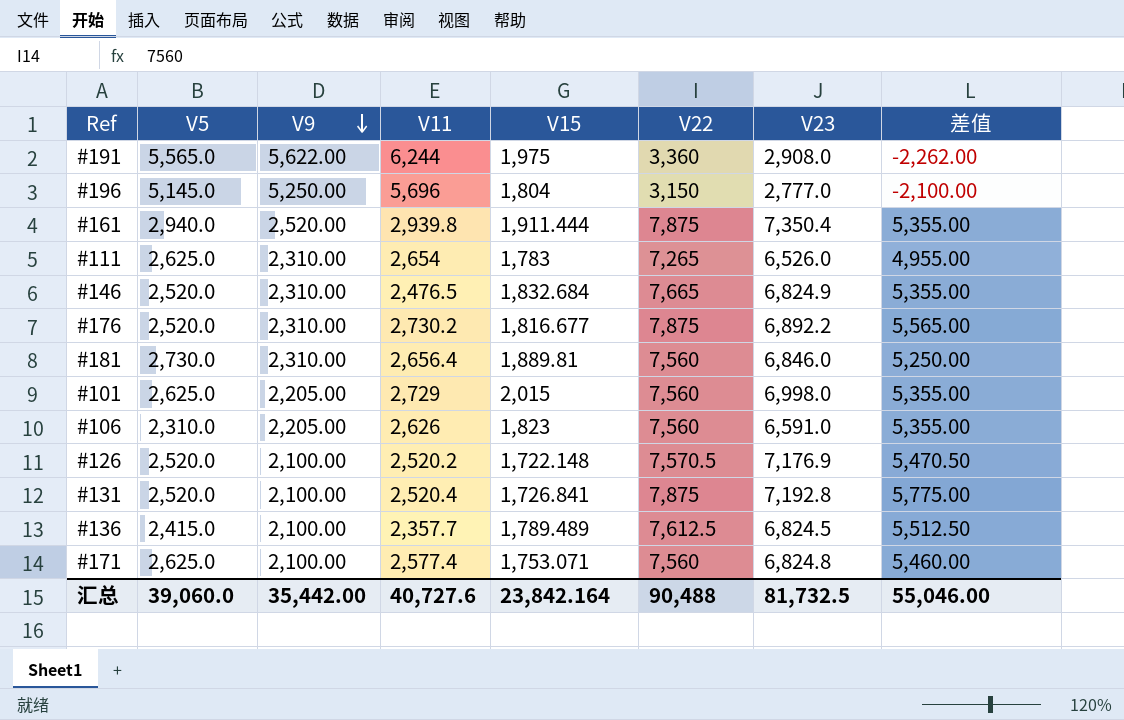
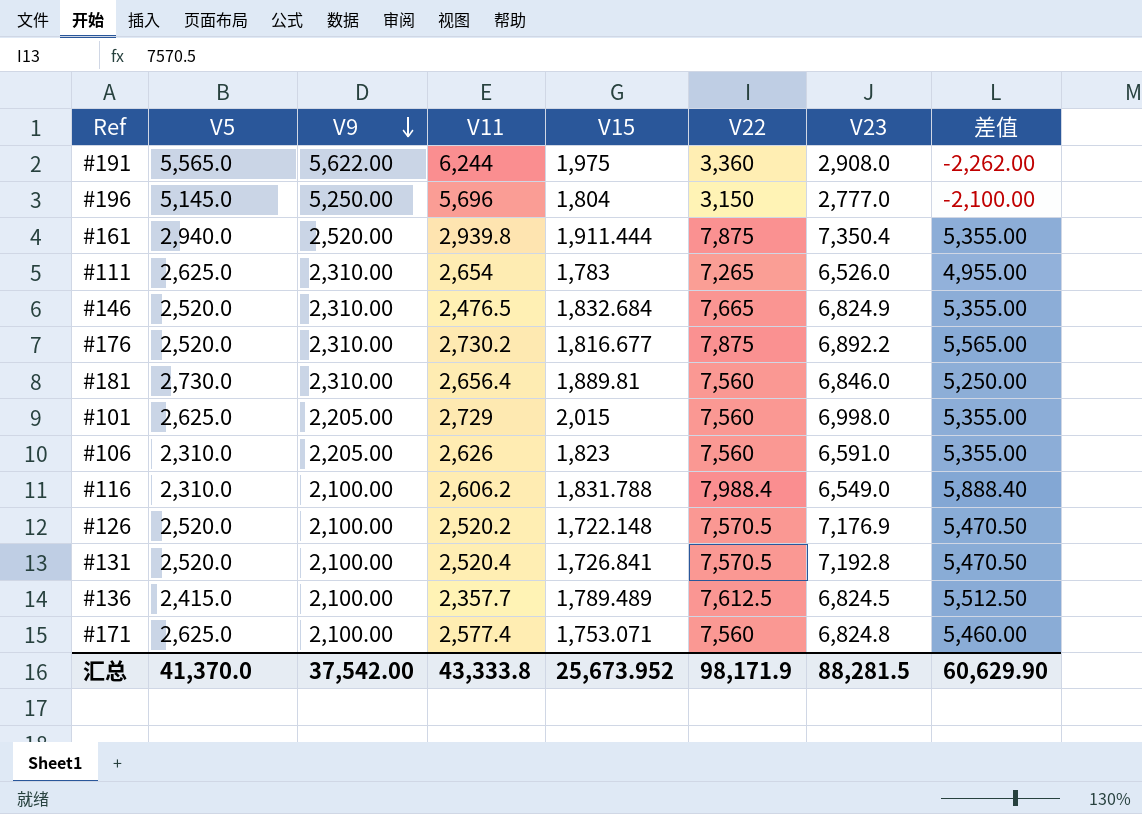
row #116: none -> 2,310.0 | 2,100.00 | 2,606.2 | 1,831.788 | 7,988.4 | 6,549.0 | 5,888.40
#131 | V22: 7,875 -> 7,570.5
#131 | 差值: 5,775.00 -> 5,470.50
汇总 | V5: 39,060.0 -> 41,370.0
汇总 | V9: 35,442.00 -> 37,542.00
汇总 | V11: 40,727.6 -> 43,333.8
汇总 | V15: 23,842.164 -> 25,673.952
汇总 | V22: 90,488 -> 98,171.9
汇总 | V23: 81,732.5 -> 88,281.5
汇总 | 差值: 55,046.00 -> 60,629.90

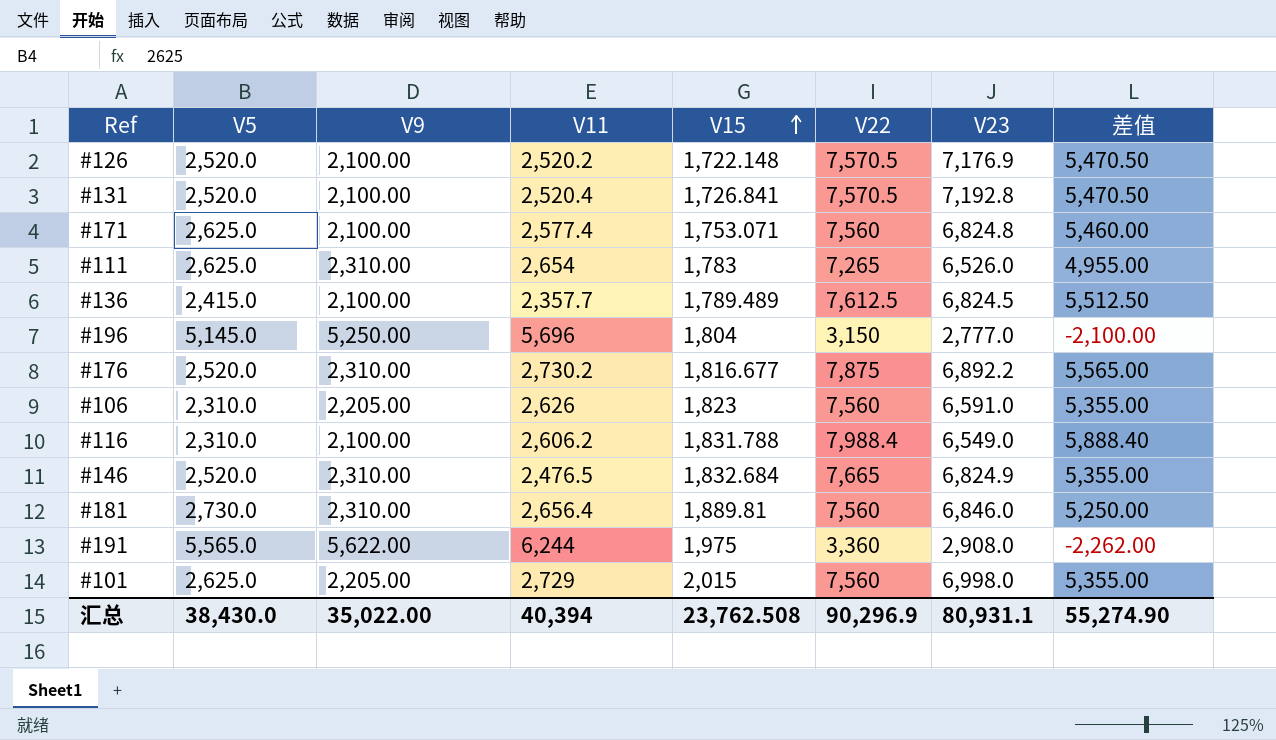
row order: V9 descending -> V15 ascending
row #161: 2,940.0 | 2,520.00 | 2,939.8 | 1,911.444 | 7,875 | 7,350.4 | 5,355.00 -> none
汇总 | V5: 41,370.0 -> 38,430.0
汇总 | V9: 37,542.00 -> 35,022.00
汇总 | V11: 43,333.8 -> 40,394
汇总 | V15: 25,673.952 -> 23,762.508
汇总 | V22: 98,171.9 -> 90,296.9
汇总 | V23: 88,281.5 -> 80,931.1
汇总 | 差值: 60,629.90 -> 55,274.90

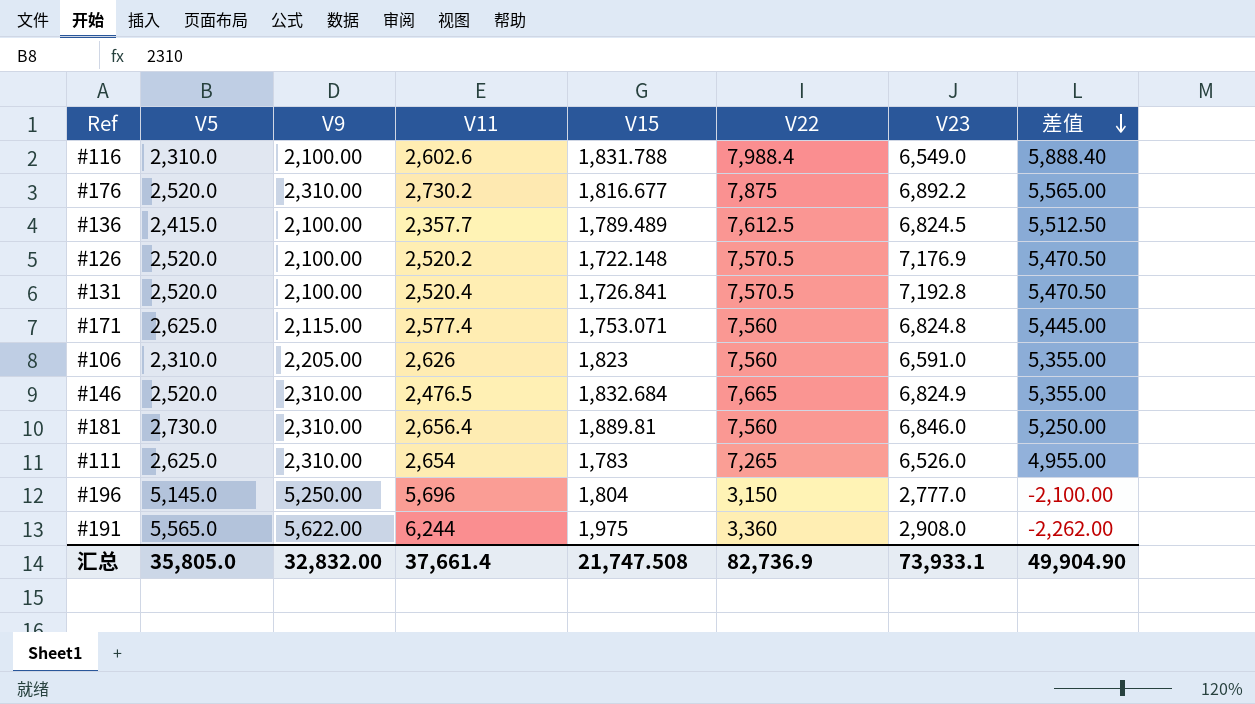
row order: V15 ascending -> 差值 descending
row #101: 2,625.0 | 2,205.00 | 2,729 | 2,015 | 7,560 | 6,998.0 | 5,355.00 -> none
#116 | V11: 2,606.2 -> 2,602.6
#171 | V9: 2,100.00 -> 2,115.00
#171 | 差值: 5,460.00 -> 5,445.00
汇总 | V5: 38,430.0 -> 35,805.0
汇总 | V9: 35,022.00 -> 32,832.00
汇总 | V11: 40,394 -> 37,661.4
汇总 | V15: 23,762.508 -> 21,747.508
汇总 | V22: 90,296.9 -> 82,736.9
汇总 | V23: 80,931.1 -> 73,933.1
汇总 | 差值: 55,274.90 -> 49,904.90

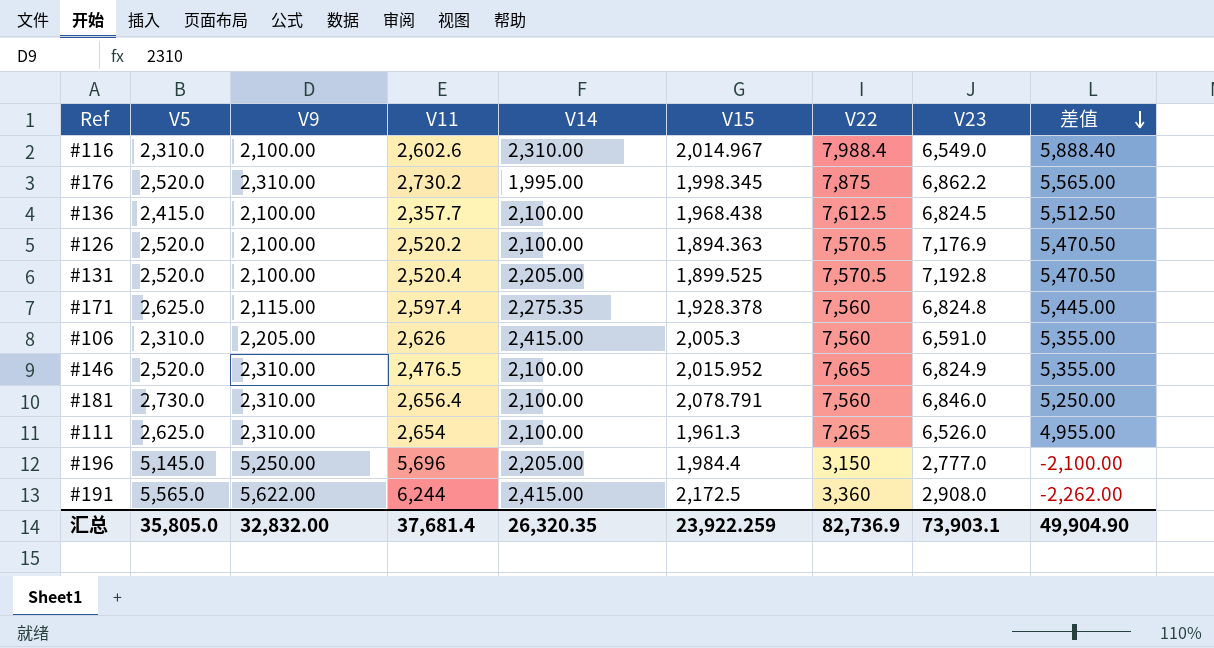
column V14 | position: none -> 5
#116 | V15: 1,831.788 -> 2,014.967
#176 | V15: 1,816.677 -> 1,998.345
#176 | V23: 6,892.2 -> 6,862.2
#136 | V15: 1,789.489 -> 1,968.438
#126 | V15: 1,722.148 -> 1,894.363
#131 | V15: 1,726.841 -> 1,899.525
#171 | V11: 2,577.4 -> 2,597.4
#171 | V15: 1,753.071 -> 1,928.378
#106 | V15: 1,823 -> 2,005.3
#146 | V15: 1,832.684 -> 2,015.952
#181 | V15: 1,889.81 -> 2,078.791
#111 | V15: 1,783 -> 1,961.3
#196 | V15: 1,804 -> 1,984.4
#191 | V15: 1,975 -> 2,172.5
汇总 | V11: 37,661.4 -> 37,681.4
汇总 | V15: 21,747.508 -> 23,922.259
汇总 | V23: 73,933.1 -> 73,903.1

